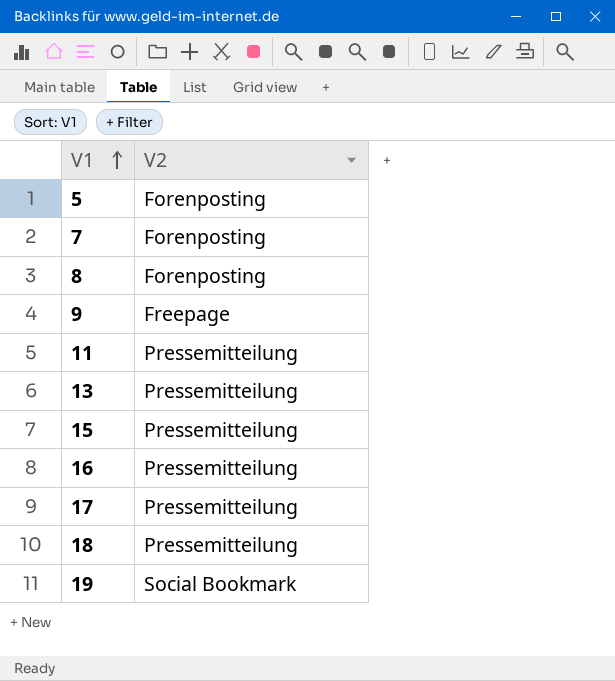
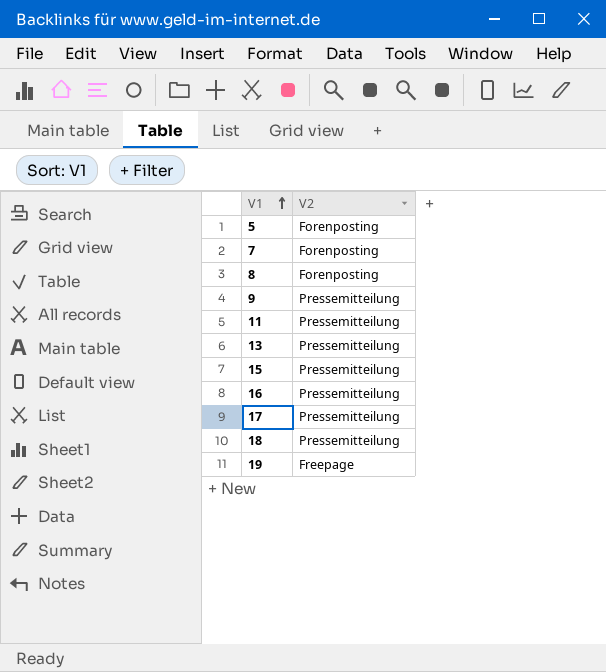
9 | V2: Freepage -> Pressemitteilung
19 | V2: Social Bookmark -> Freepage

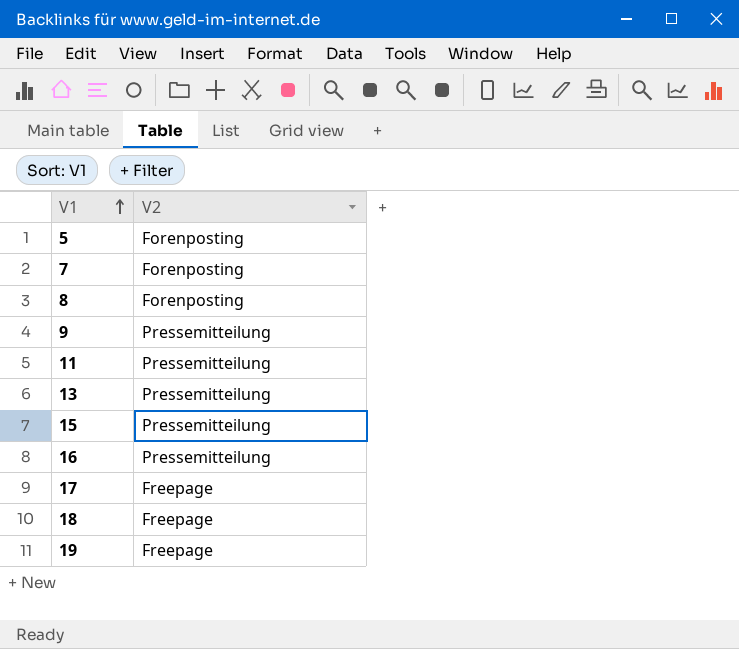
17 | V2: Pressemitteilung -> Freepage
18 | V2: Pressemitteilung -> Freepage

